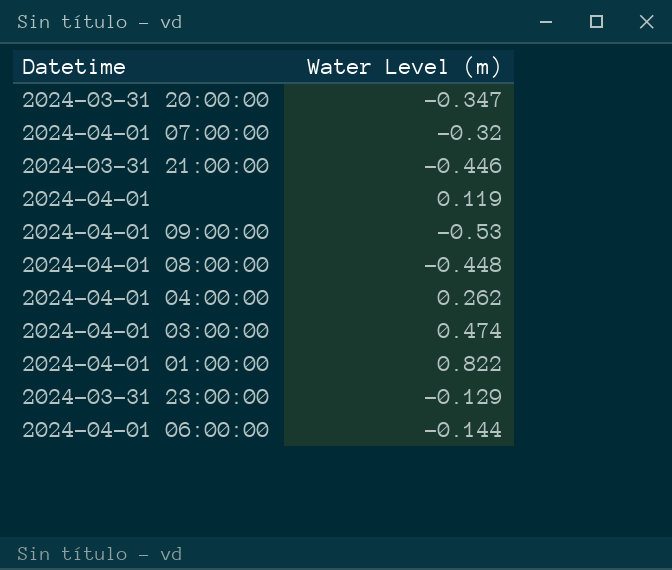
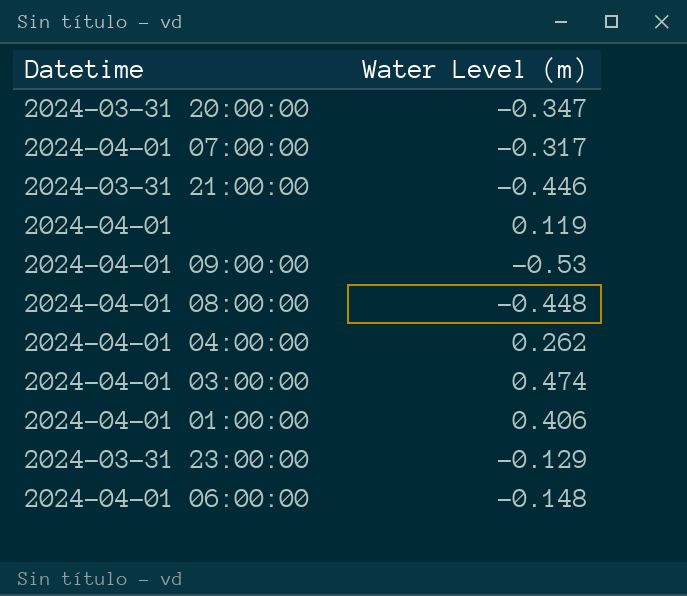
2024-04-01 07:00:00 | Water Level (m): -0.32 -> -0.317
2024-04-01 01:00:00 | Water Level (m): 0.822 -> 0.406
2024-04-01 06:00:00 | Water Level (m): -0.144 -> -0.148

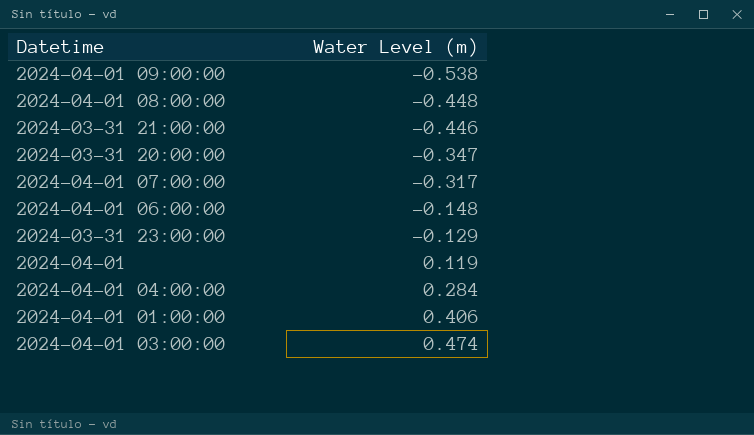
row order: none -> Water Level (m) ascending
2024-04-01 09:00:00 | Water Level (m): -0.53 -> -0.538
2024-04-01 04:00:00 | Water Level (m): 0.262 -> 0.284

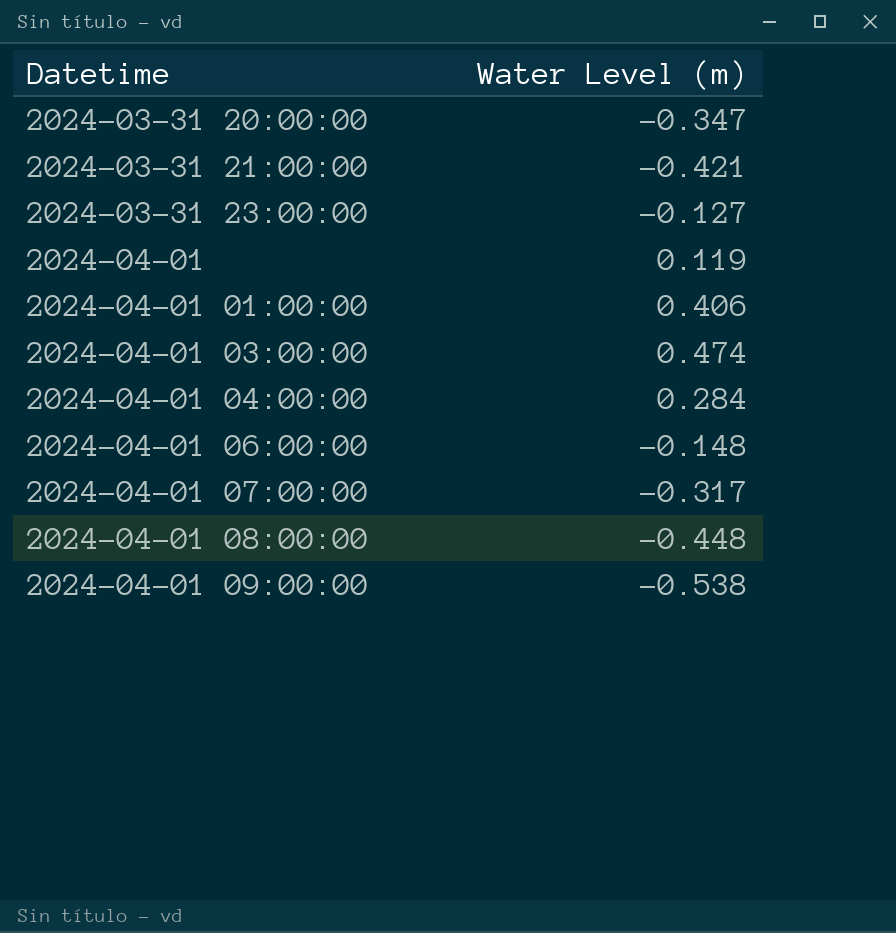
row order: Water Level (m) ascending -> Datetime ascending
2024-03-31 21:00:00 | Water Level (m): -0.446 -> -0.421
2024-03-31 23:00:00 | Water Level (m): -0.129 -> -0.127

